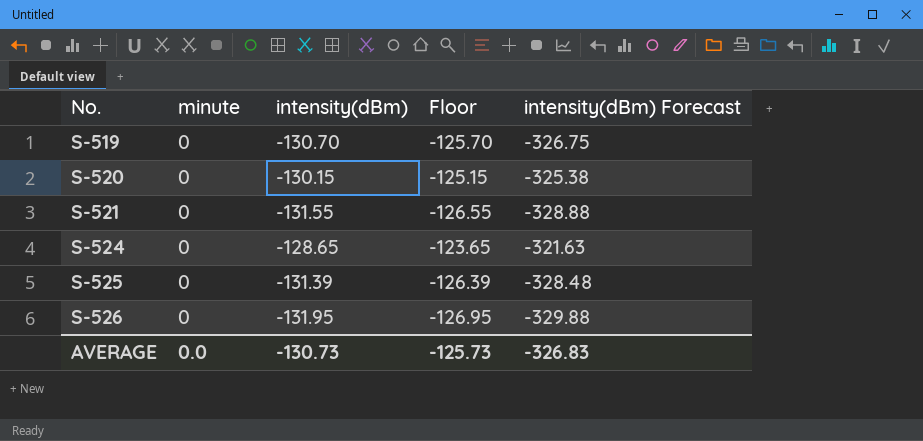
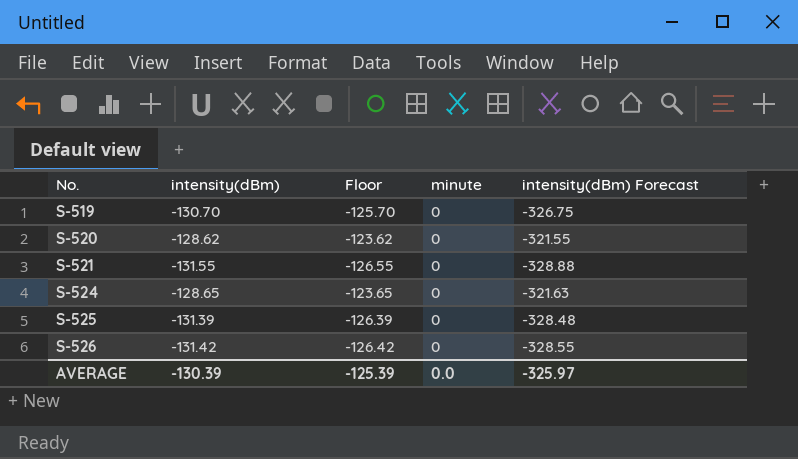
column minute | position: 2 -> 4
S-520 | intensity(dBm): -130.15 -> -128.62
S-520 | Floor: -125.15 -> -123.62
S-520 | intensity(dBm) Forecast: -325.38 -> -321.55
S-526 | intensity(dBm): -131.95 -> -131.42
S-526 | Floor: -126.95 -> -126.42
S-526 | intensity(dBm) Forecast: -329.88 -> -328.55
AVERAGE | intensity(dBm): -130.73 -> -130.39
AVERAGE | Floor: -125.73 -> -125.39
AVERAGE | intensity(dBm) Forecast: -326.83 -> -325.97

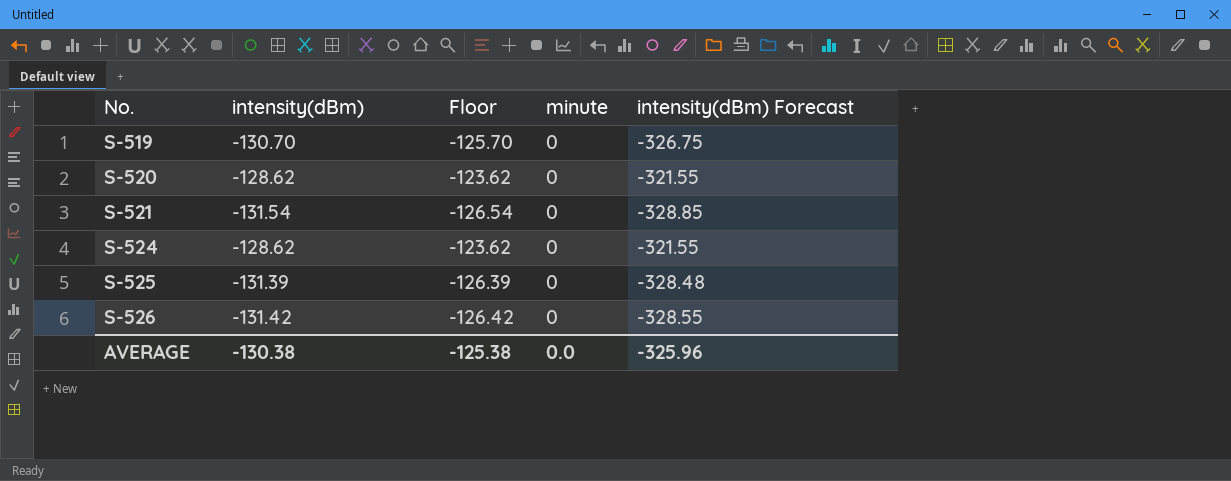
S-521 | intensity(dBm): -131.55 -> -131.54
S-521 | Floor: -126.55 -> -126.54
S-521 | intensity(dBm) Forecast: -328.88 -> -328.85
S-524 | intensity(dBm): -128.65 -> -128.62
S-524 | Floor: -123.65 -> -123.62
S-524 | intensity(dBm) Forecast: -321.63 -> -321.55
AVERAGE | intensity(dBm): -130.39 -> -130.38
AVERAGE | Floor: -125.39 -> -125.38
AVERAGE | intensity(dBm) Forecast: -325.97 -> -325.96

